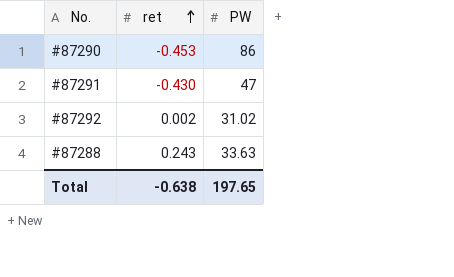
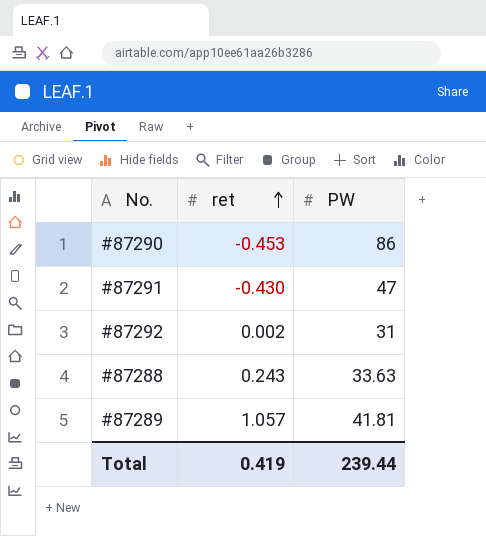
#87292 | PW: 31.02 -> 31
row #87289: none -> 1.057 | 41.81
Total | ret: -0.638 -> 0.419
Total | PW: 197.65 -> 239.44

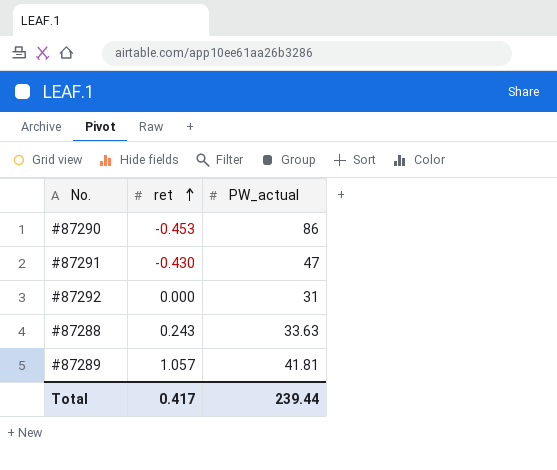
column name: PW -> PW_actual
#87292 | ret: 0.002 -> 0.000
Total | ret: 0.419 -> 0.417

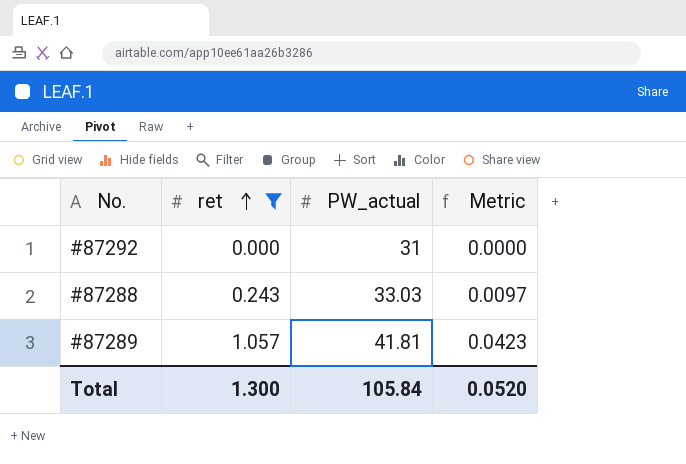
filter: none -> ret >= 0.000
column Metric | formula: none -> [ret] * 0.04
#87288 | PW_actual: 33.63 -> 33.03
Total | ret: 0.417 -> 1.300
Total | PW_actual: 239.44 -> 105.84

